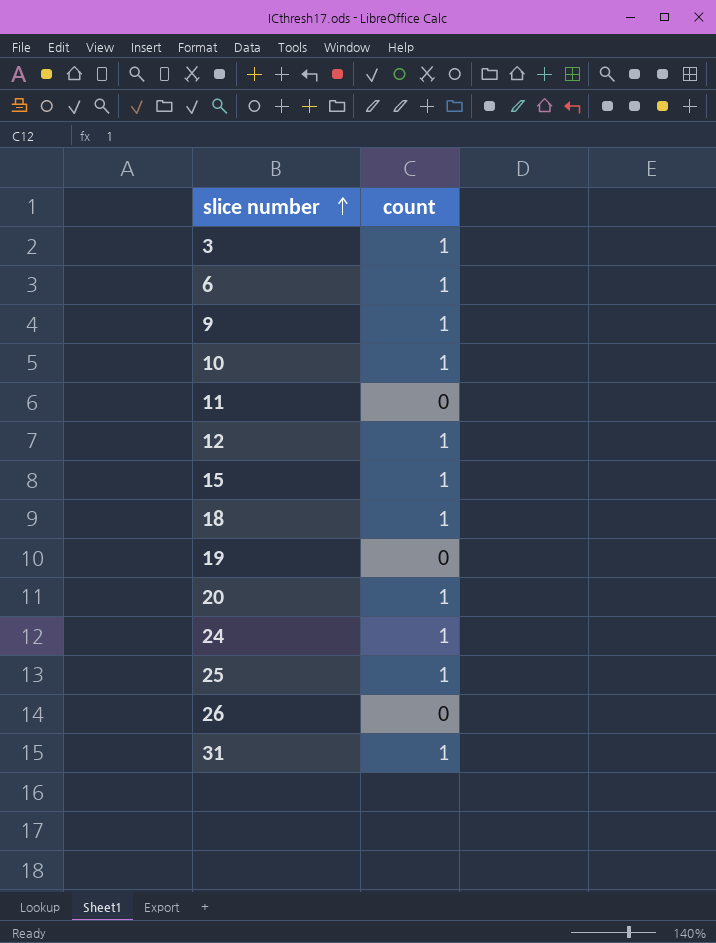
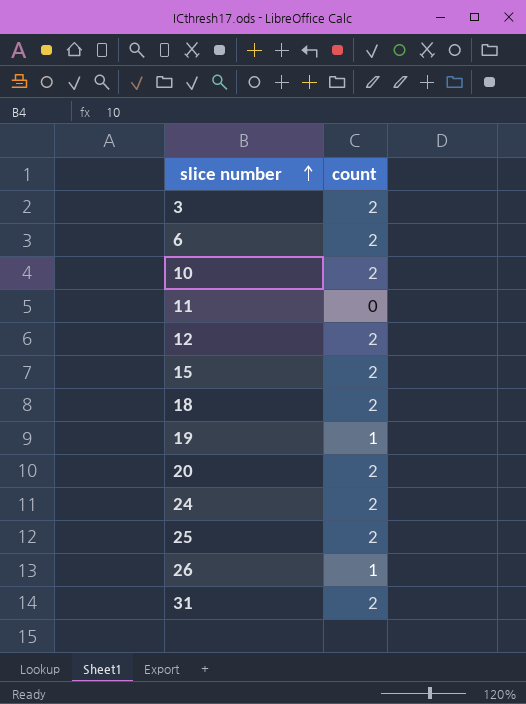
row 9: 1 -> none
3 | count: 1 -> 2
6 | count: 1 -> 2
10 | count: 1 -> 2
12 | count: 1 -> 2
15 | count: 1 -> 2
18 | count: 1 -> 2
19 | count: 0 -> 1
20 | count: 1 -> 2
24 | count: 1 -> 2
25 | count: 1 -> 2
26 | count: 0 -> 1
31 | count: 1 -> 2

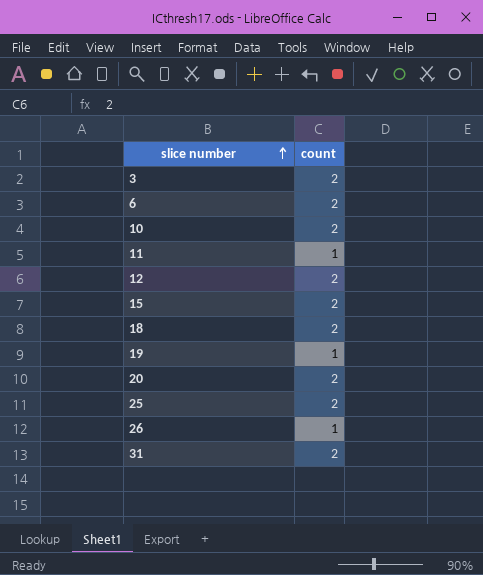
row 24: 2 -> none
11 | count: 0 -> 1

